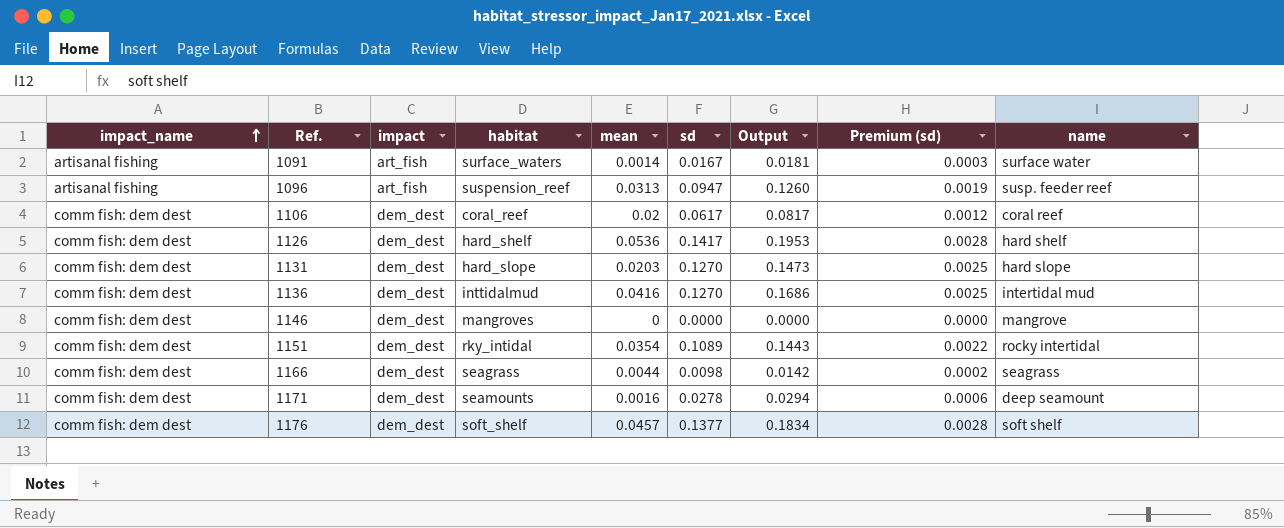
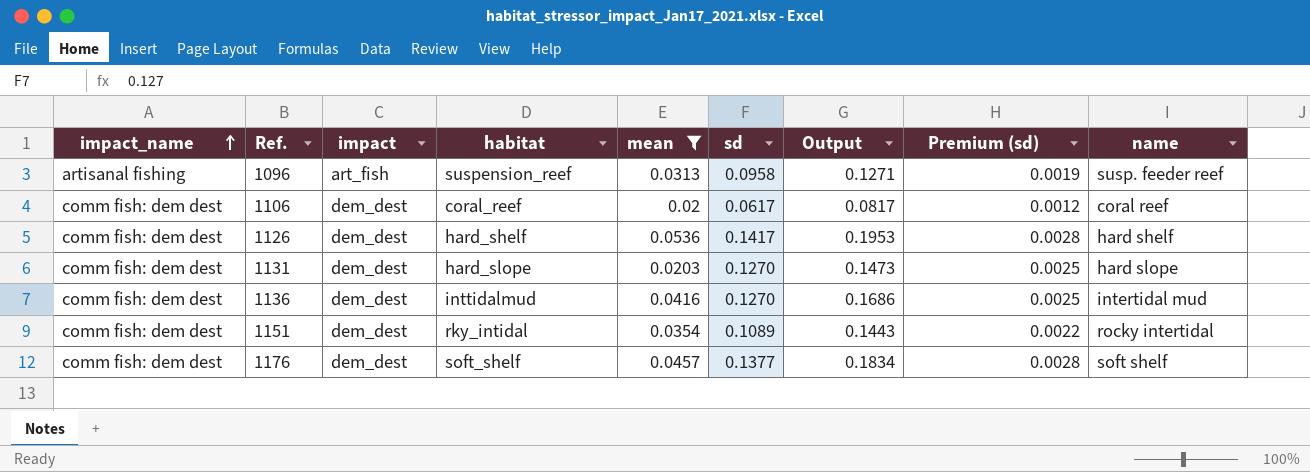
filter: none -> mean >= 0.02
1096 | sd: 0.0947 -> 0.0958
1096 | Output: 0.1260 -> 0.1271

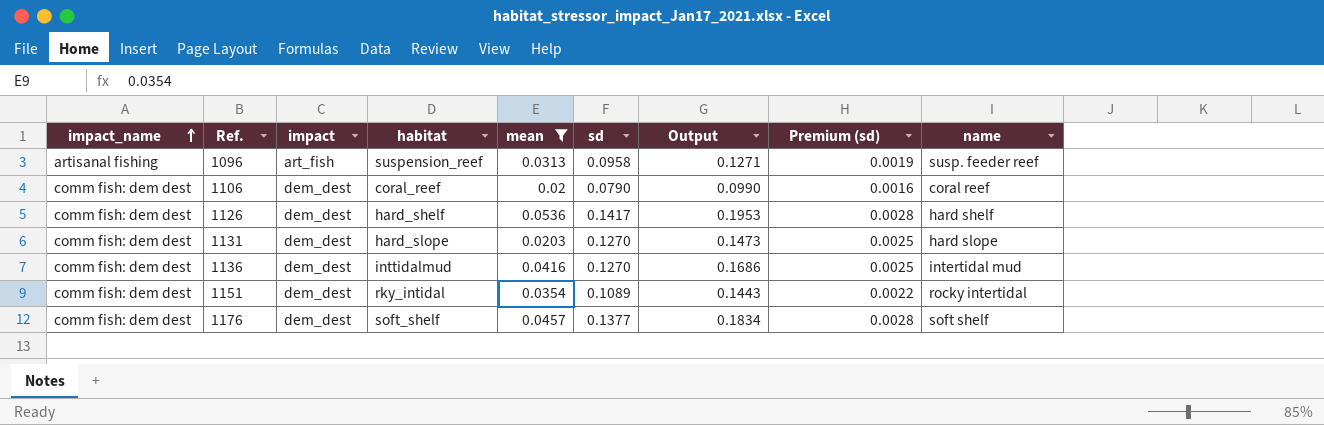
1106 | sd: 0.0617 -> 0.0790
1106 | Output: 0.0817 -> 0.0990
1106 | Premium (sd): 0.0012 -> 0.0016

